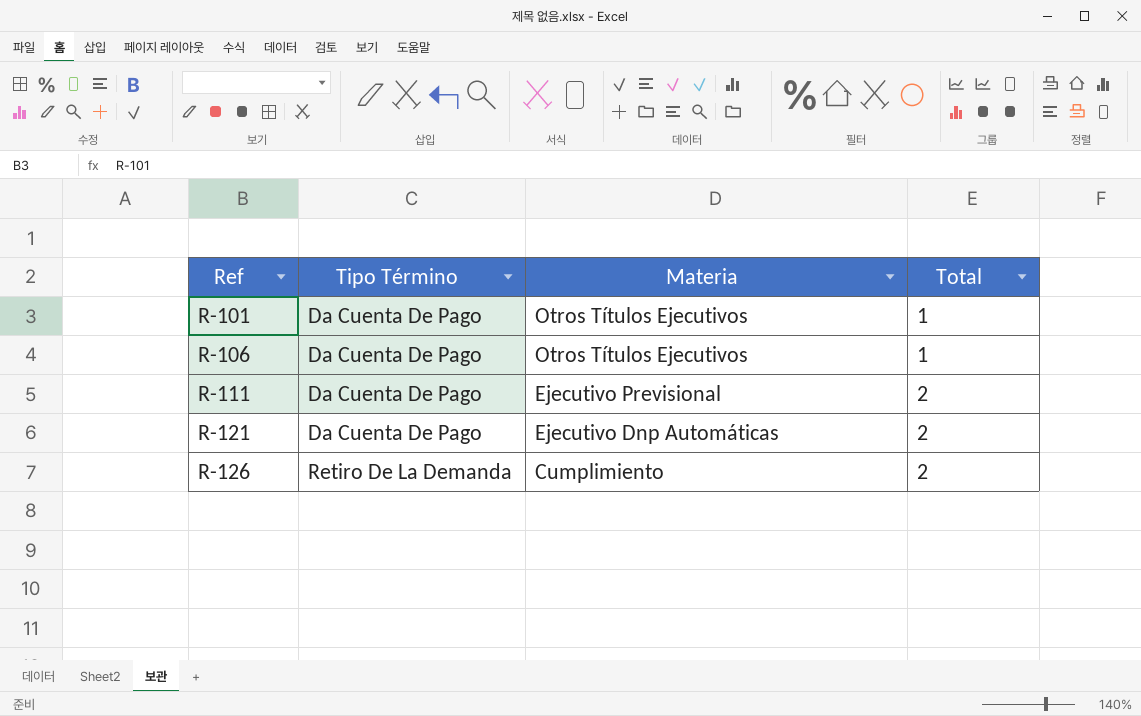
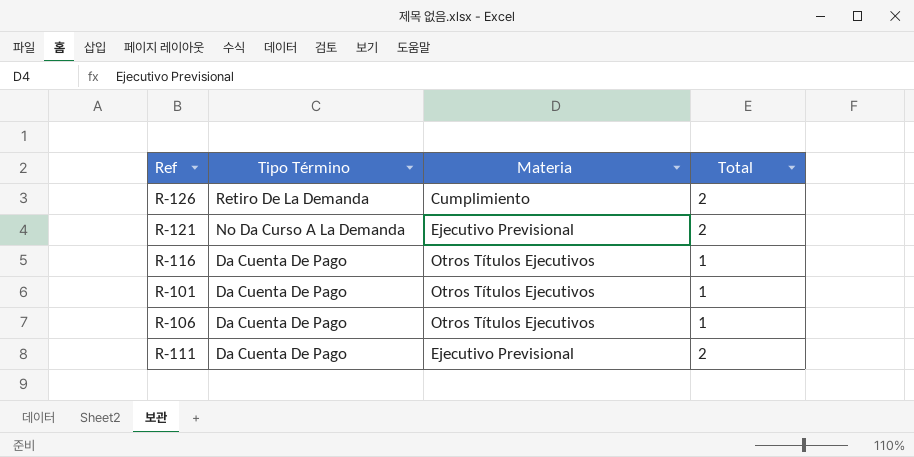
row order: Ref ascending -> Tipo Término descending
R-121 | Tipo Término: Da Cuenta De Pago -> No Da Curso A La Demanda
R-121 | Materia: Ejecutivo Dnp Automáticas -> Ejecutivo Previsional
row R-116: none -> Da Cuenta De Pago | Otros Títulos Ejecutivos | 1

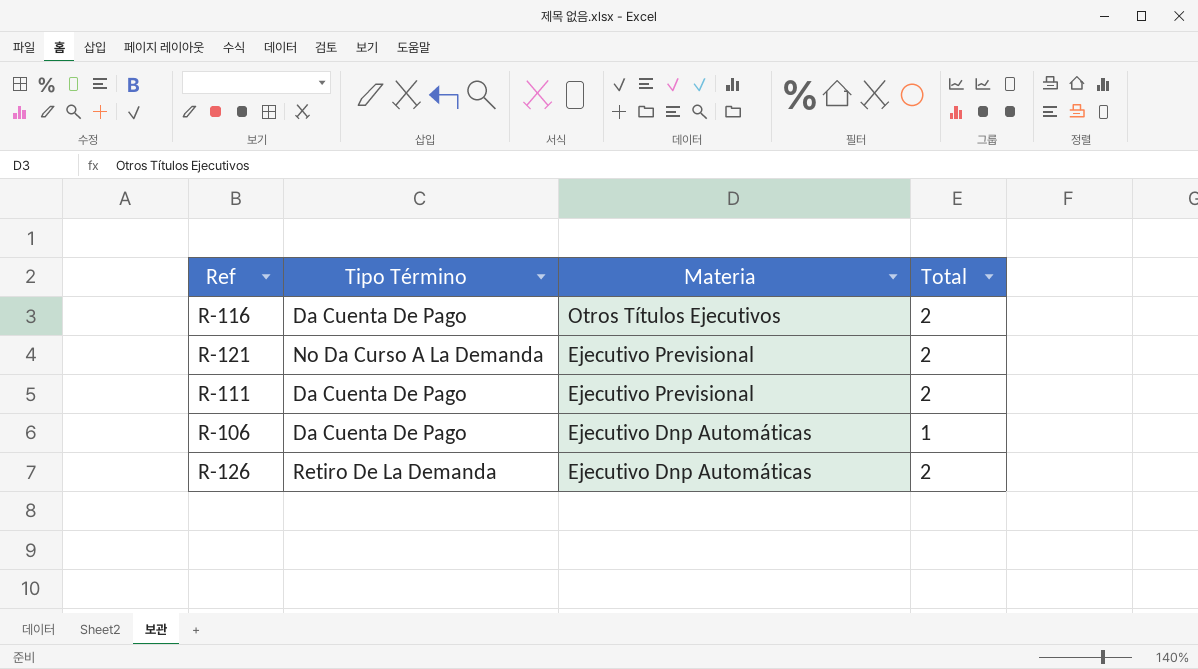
row order: Tipo Término descending -> Materia descending
row R-101: Da Cuenta De Pago | Otros Títulos Ejecutivos | 1 -> none
R-116 | Total: 1 -> 2
R-106 | Materia: Otros Títulos Ejecutivos -> Ejecutivo Dnp Automáticas
R-126 | Materia: Cumplimiento -> Ejecutivo Dnp Automáticas

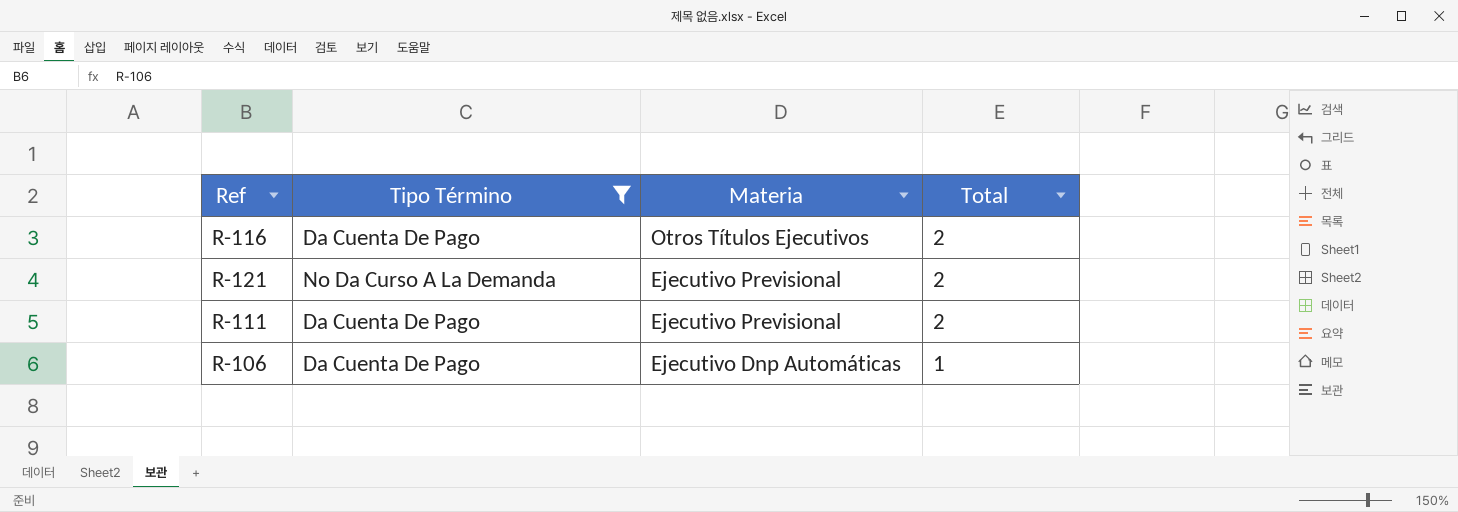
filter: none -> Tipo Término != Retiro De La Demanda

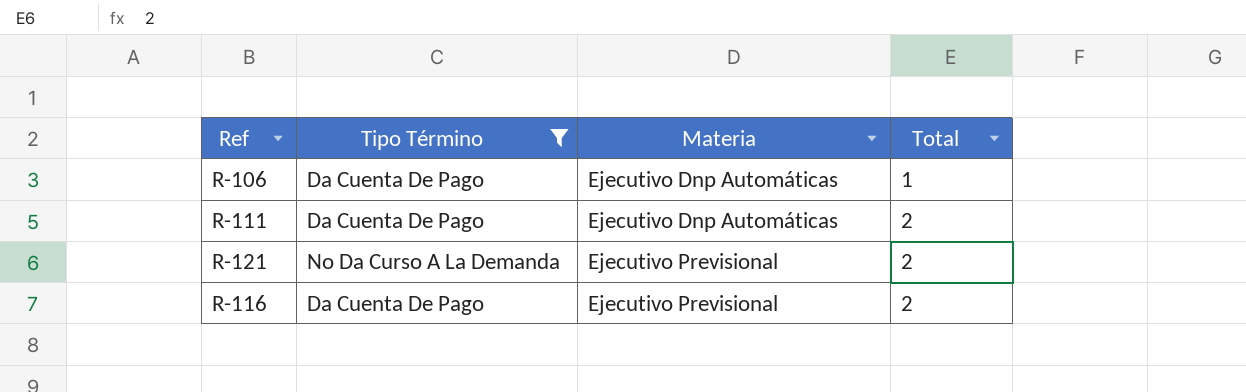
row order: Materia descending -> Materia ascending
R-111 | Materia: Ejecutivo Previsional -> Ejecutivo Dnp Automáticas
R-116 | Materia: Otros Títulos Ejecutivos -> Ejecutivo Previsional

